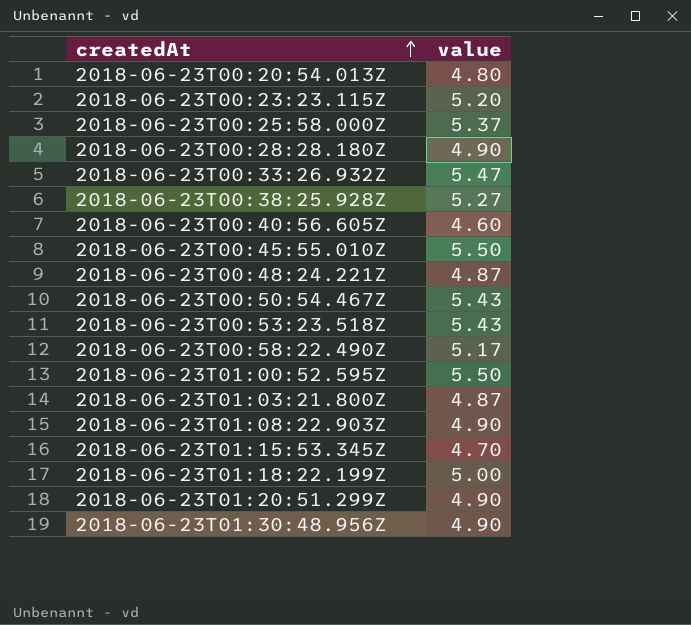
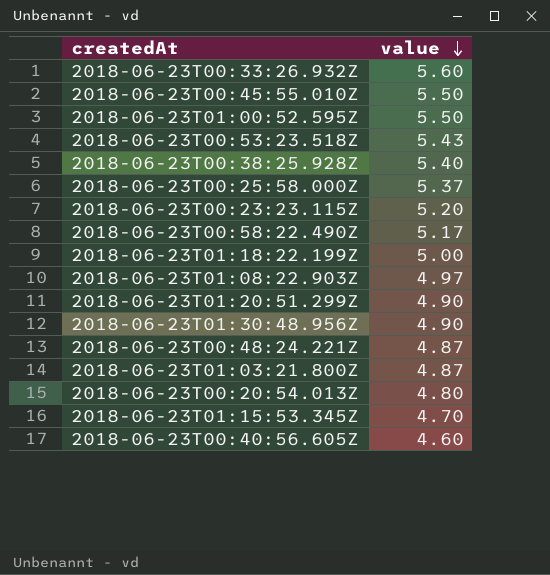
row order: createdAt ascending -> value descending
row 2018-06-23T00:28:28.180Z: 4.90 -> none
row 2018-06-23T00:50:54.467Z: 5.43 -> none
2018-06-23T00:33:26.932Z | value: 5.47 -> 5.60
2018-06-23T00:38:25.928Z | value: 5.27 -> 5.40
2018-06-23T01:08:22.903Z | value: 4.90 -> 4.97

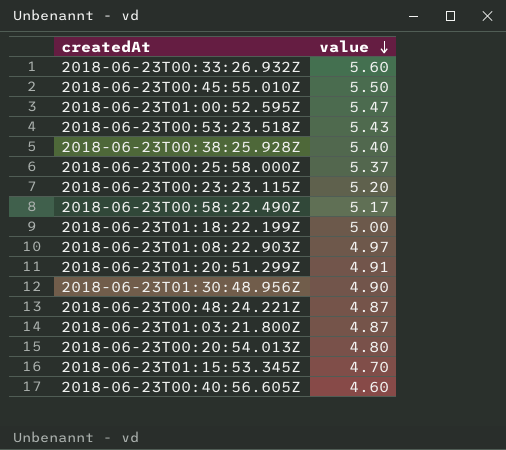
2018-06-23T01:00:52.595Z | value: 5.50 -> 5.47
2018-06-23T01:20:51.299Z | value: 4.90 -> 4.91

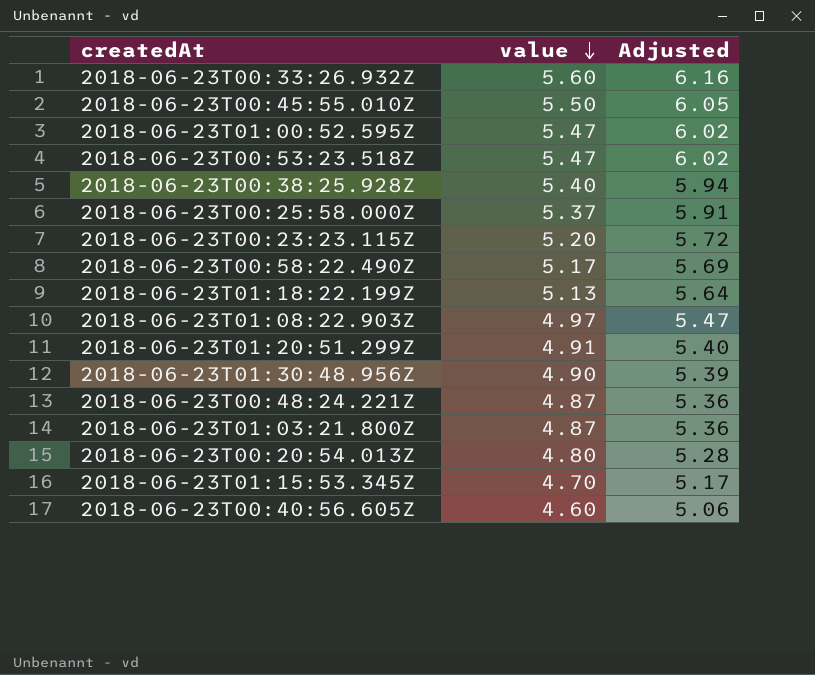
column Adjusted | formula: none -> [value] * 1.1
2018-06-23T00:53:23.518Z | value: 5.43 -> 5.47
2018-06-23T01:18:22.199Z | value: 5.00 -> 5.13

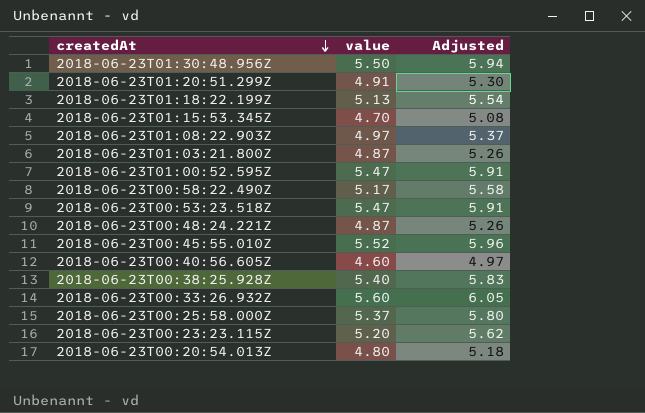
row order: value descending -> createdAt descending
column Adjusted | formula: [value] * 1.1 -> [value] * 1.08
2018-06-23T01:30:48.956Z | value: 4.90 -> 5.50
2018-06-23T00:45:55.010Z | value: 5.50 -> 5.52

